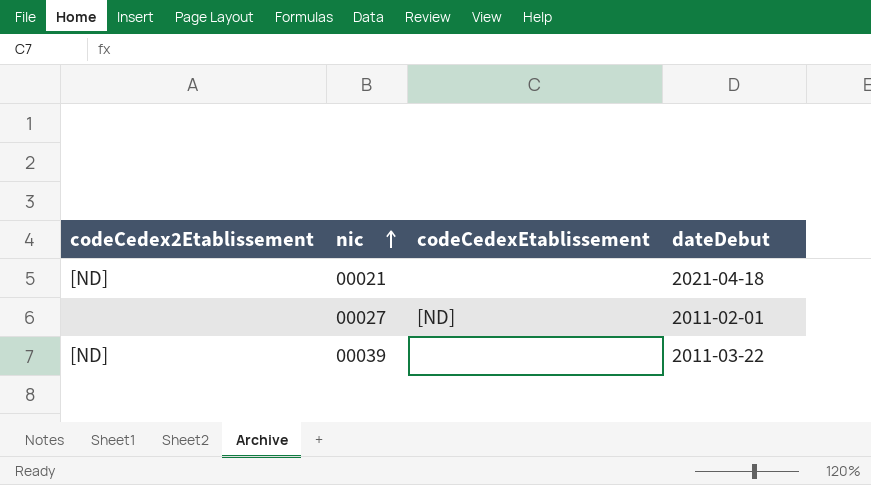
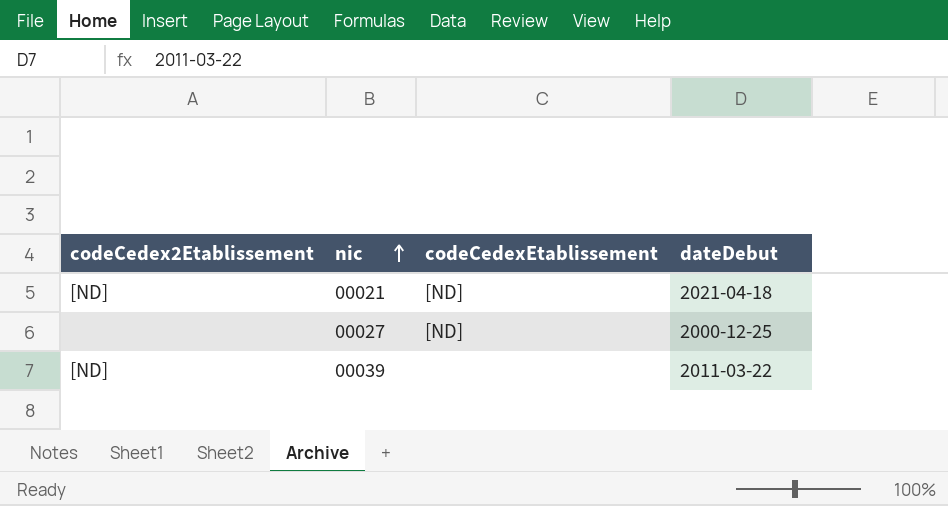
00021 | codeCedexEtablissement: none -> [ND]
00027 | dateDebut: 2011-02-01 -> 2000-12-25

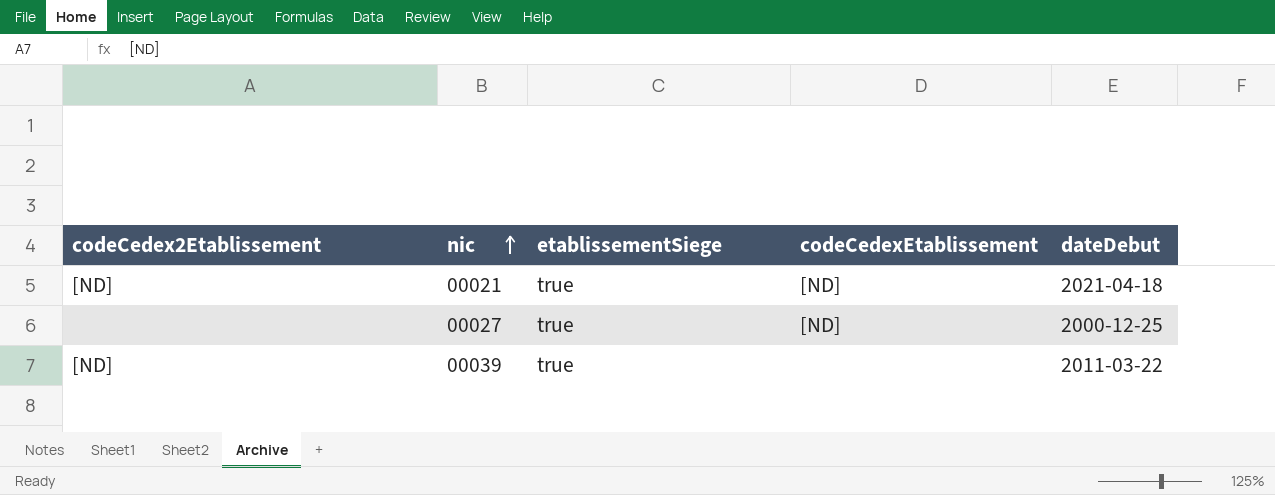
column etablissementSiege | position: none -> 3

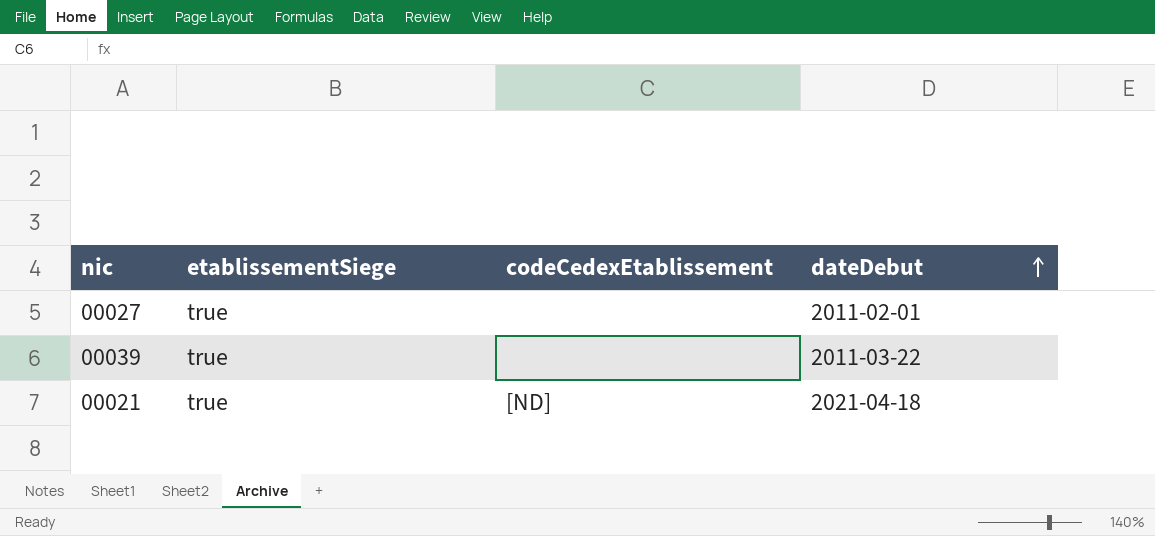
row order: nic ascending -> dateDebut ascending
column codeCedex2Etablissement | position: 1 -> none
00027 | codeCedexEtablissement: [ND] -> none
00027 | dateDebut: 2000-12-25 -> 2011-02-01

